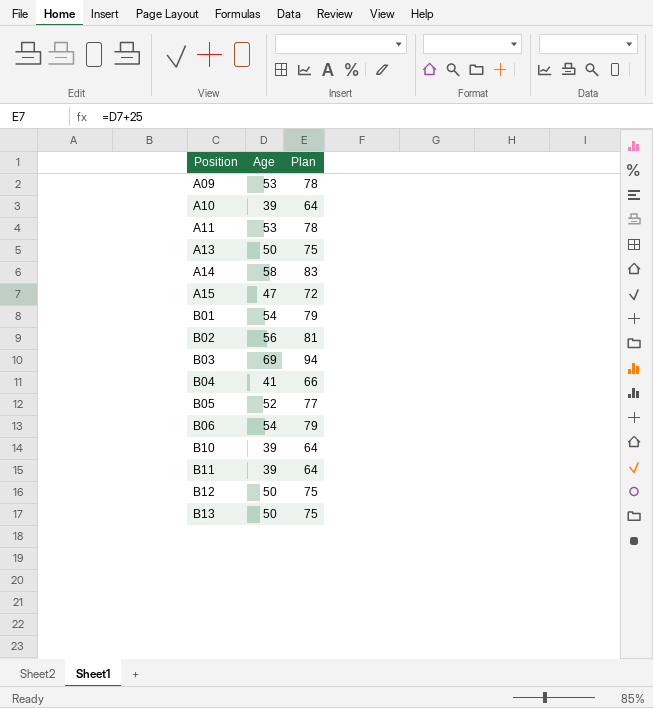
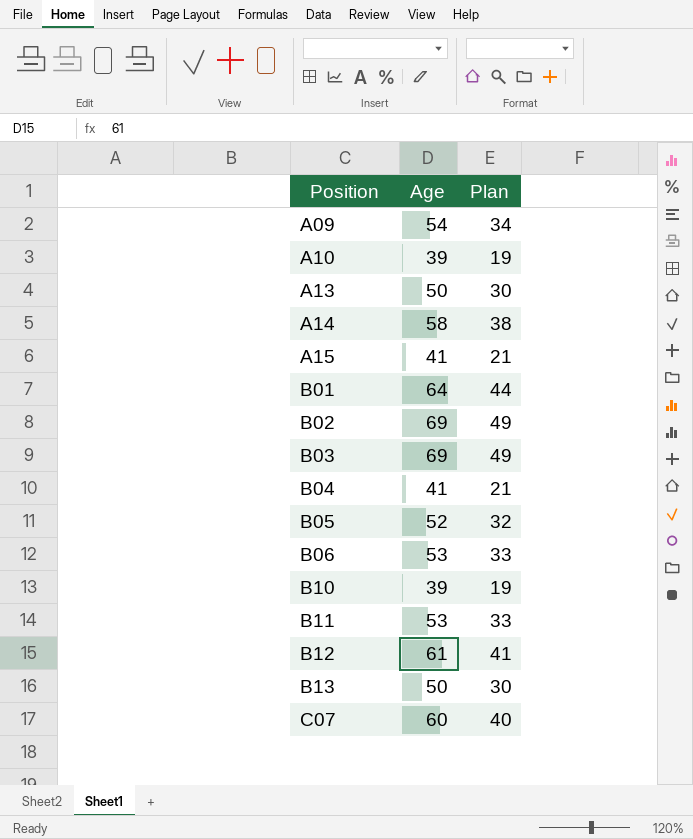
column Plan | formula: [Age] + 25 -> [Age] - 20
row A11: 53 | 78 -> none
A09 | Age: 53 -> 54
A15 | Age: 47 -> 41
B01 | Age: 54 -> 64
B02 | Age: 56 -> 69
B06 | Age: 54 -> 53
B11 | Age: 39 -> 53
B12 | Age: 50 -> 61
row C07: none -> 60 | 40

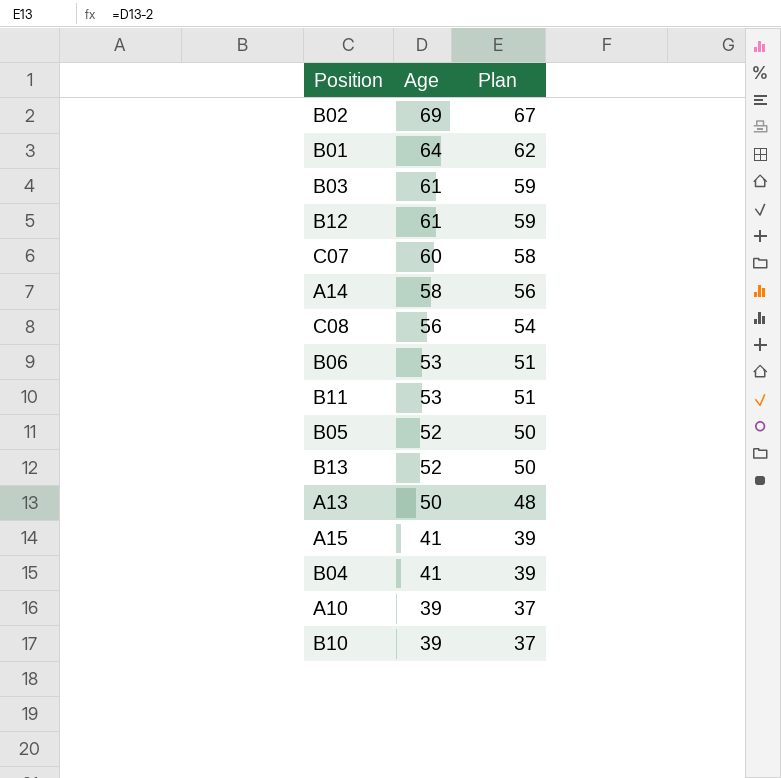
row order: Position ascending -> Age descending
column Plan | formula: [Age] - 20 -> [Age] - 2
row A09: 54 | 34 -> none
B03 | Age: 69 -> 61
row C08: none -> 56 | 54
B13 | Age: 50 -> 52

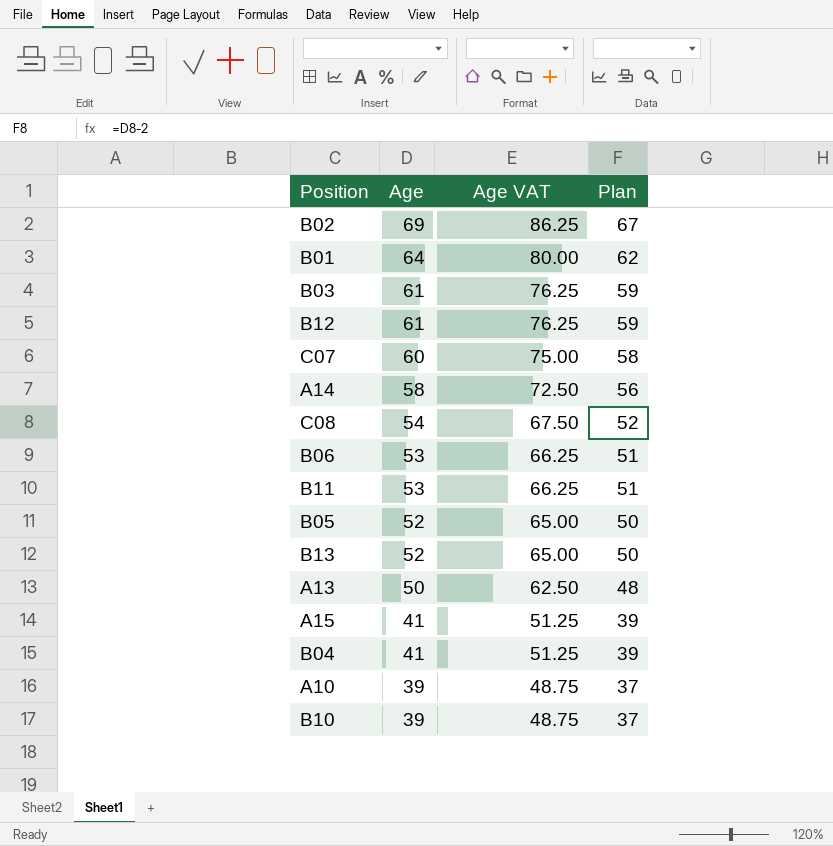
column Age VAT | formula: none -> [Age] * 1.25
C08 | Age: 56 -> 54
C08 | Plan: 54 -> 52

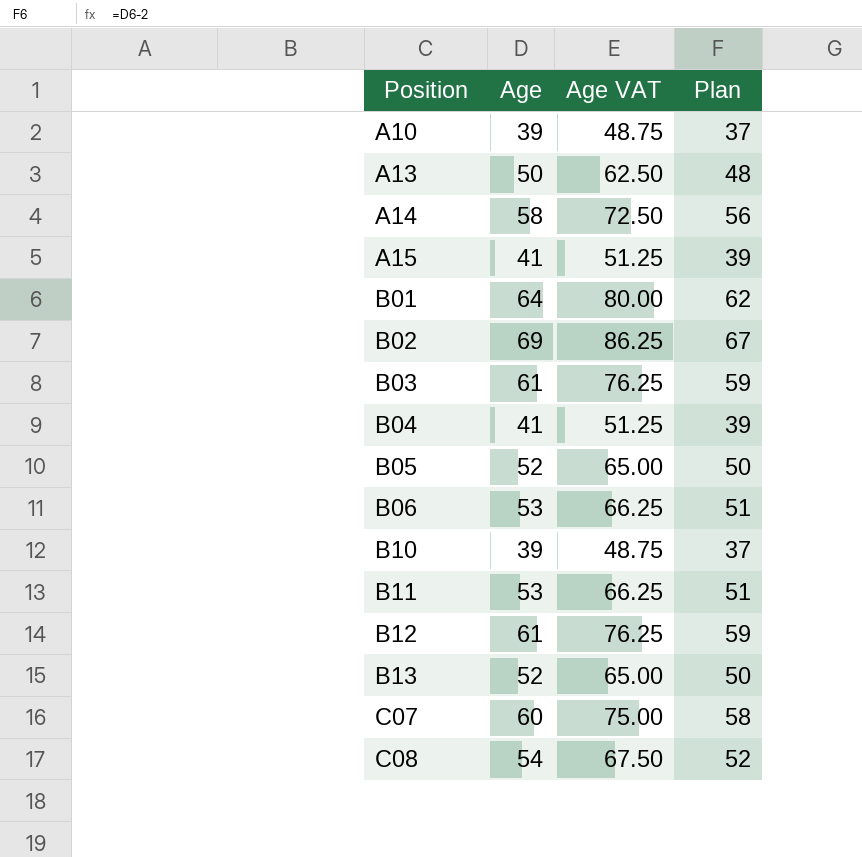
row order: Age descending -> Position ascending

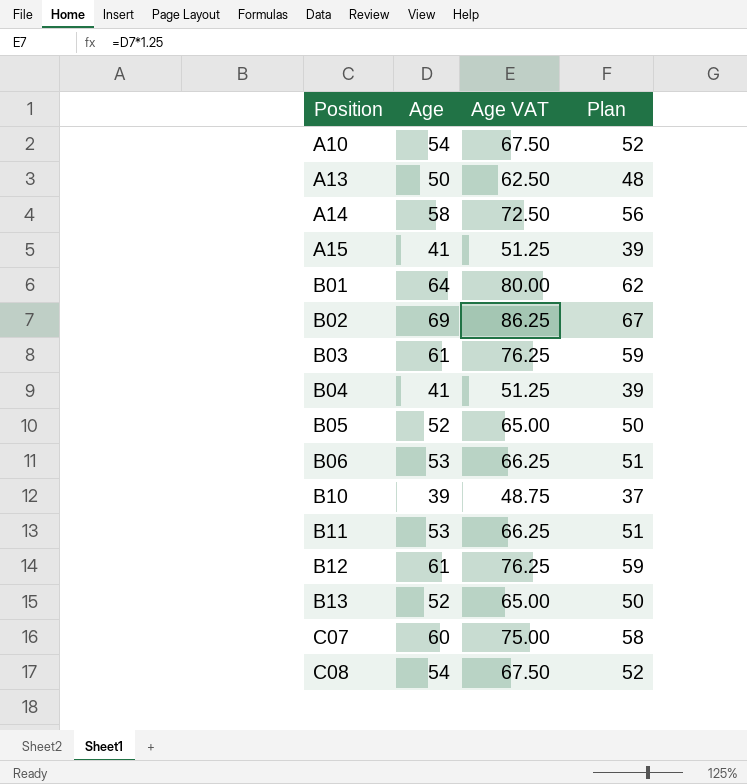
A10 | Age: 39 -> 54
A10 | Age VAT: 48.75 -> 67.50
A10 | Plan: 37 -> 52

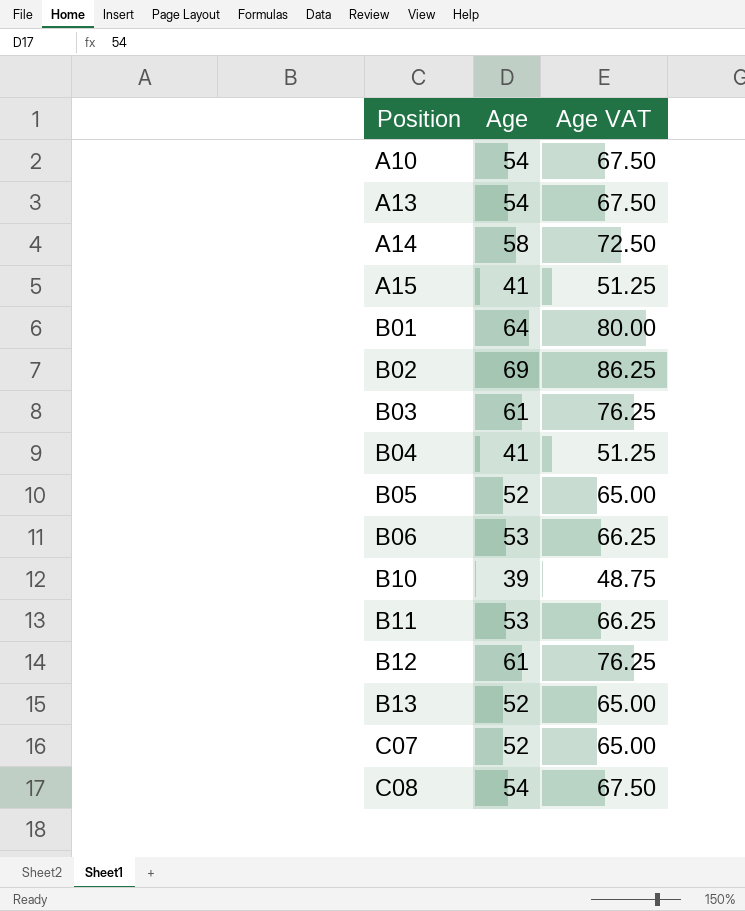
column Plan | formula: [Age] - 2 -> none
A13 | Age: 50 -> 54
A13 | Age VAT: 62.50 -> 67.50
C07 | Age: 60 -> 52
C07 | Age VAT: 75.00 -> 65.00

